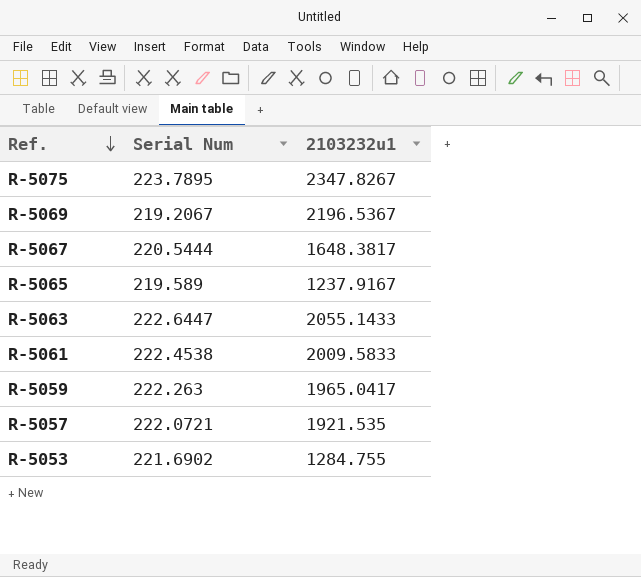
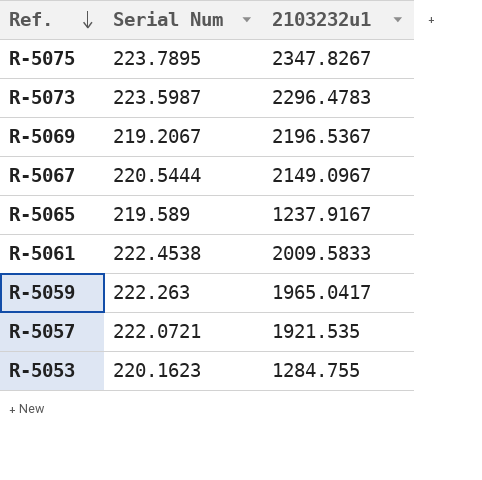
row R-5063: 222.6447 | 2055.1433 -> none
row R-5073: none -> 223.5987 | 2296.4783
R-5067 | 2103232u1: 1648.3817 -> 2149.0967
R-5053 | Serial Num: 221.6902 -> 220.1623

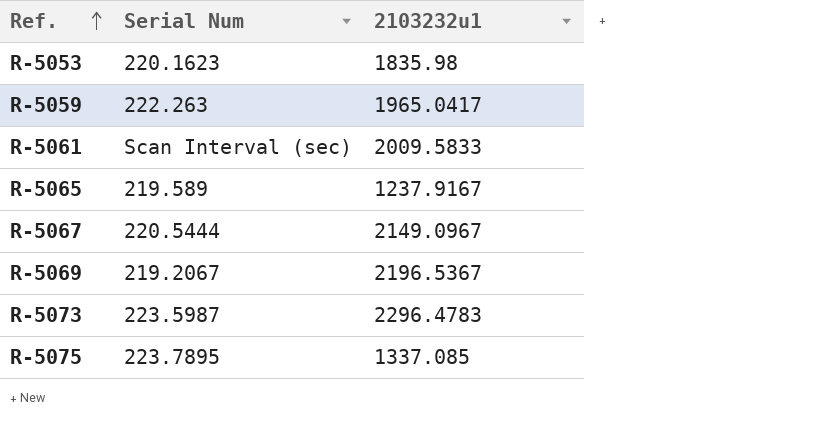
row order: Ref. descending -> Ref. ascending
row R-5057: 222.0721 | 1921.535 -> none
R-5053 | 2103232u1: 1284.755 -> 1835.98
R-5061 | Serial Num: 222.4538 -> Scan Interval (sec)
R-5075 | 2103232u1: 2347.8267 -> 1337.085

